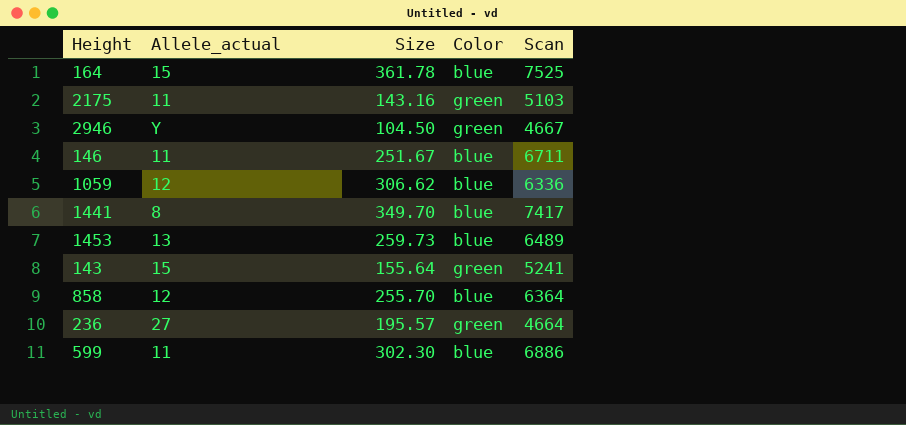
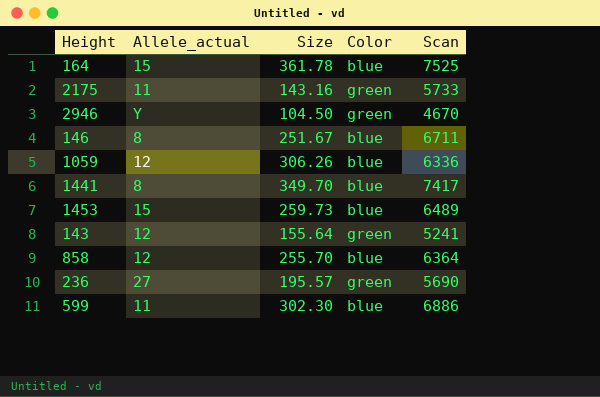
2175 | Scan: 5103 -> 5733
2946 | Scan: 4667 -> 4670
146 | Allele_actual: 11 -> 8
1059 | Size: 306.62 -> 306.26
1453 | Allele_actual: 13 -> 15
143 | Allele_actual: 15 -> 12
236 | Scan: 4664 -> 5690

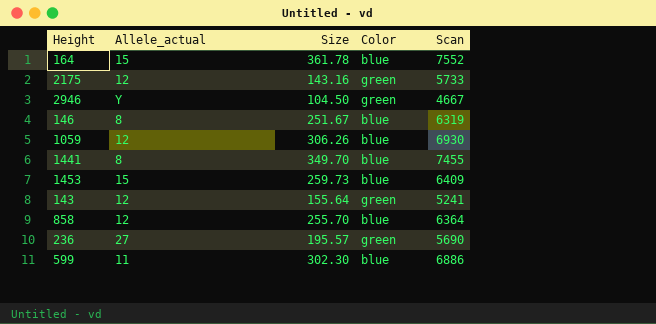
164 | Scan: 7525 -> 7552
2175 | Allele_actual: 11 -> 12
2946 | Scan: 4670 -> 4667
146 | Scan: 6711 -> 6319
1059 | Scan: 6336 -> 6930
1441 | Scan: 7417 -> 7455
1453 | Scan: 6489 -> 6409

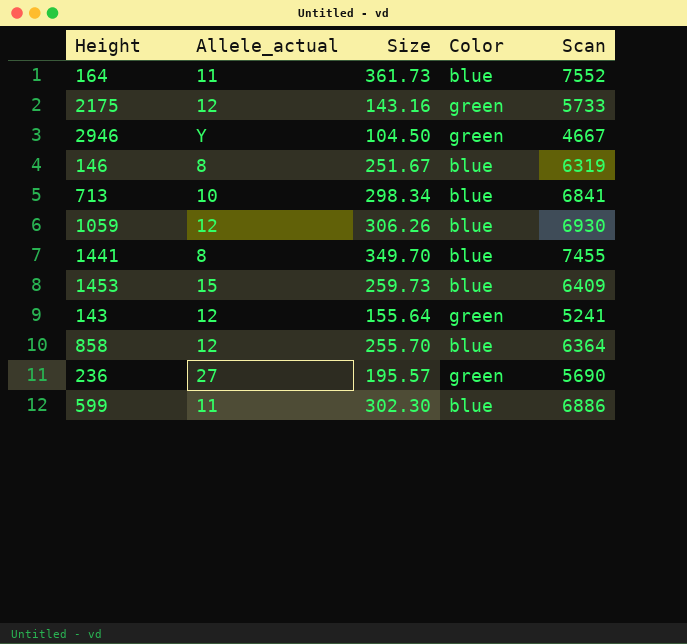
164 | Allele_actual: 15 -> 11
164 | Size: 361.78 -> 361.73
row 713: none -> 10 | 298.34 | blue | 6841

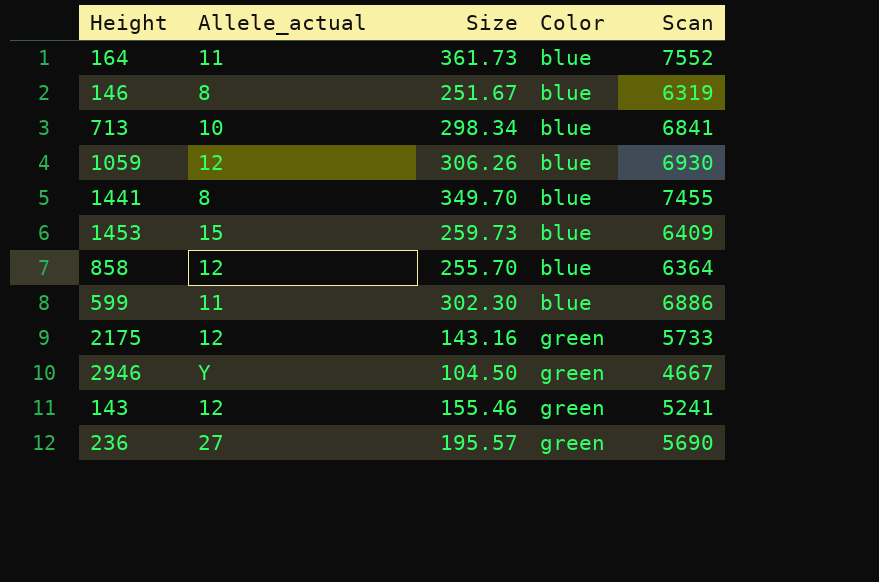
row order: none -> Color ascending
143 | Size: 155.64 -> 155.46

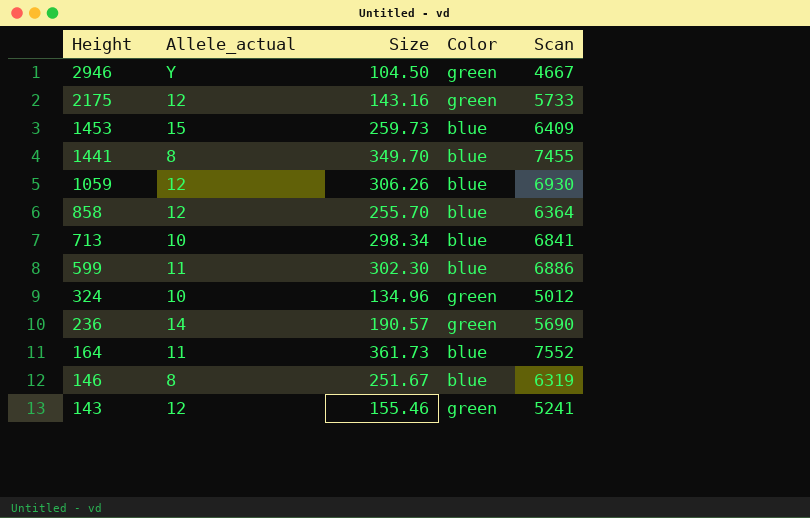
row order: Color ascending -> Height descending
row 324: none -> 10 | 134.96 | green | 5012
236 | Allele_actual: 27 -> 14
236 | Size: 195.57 -> 190.57

